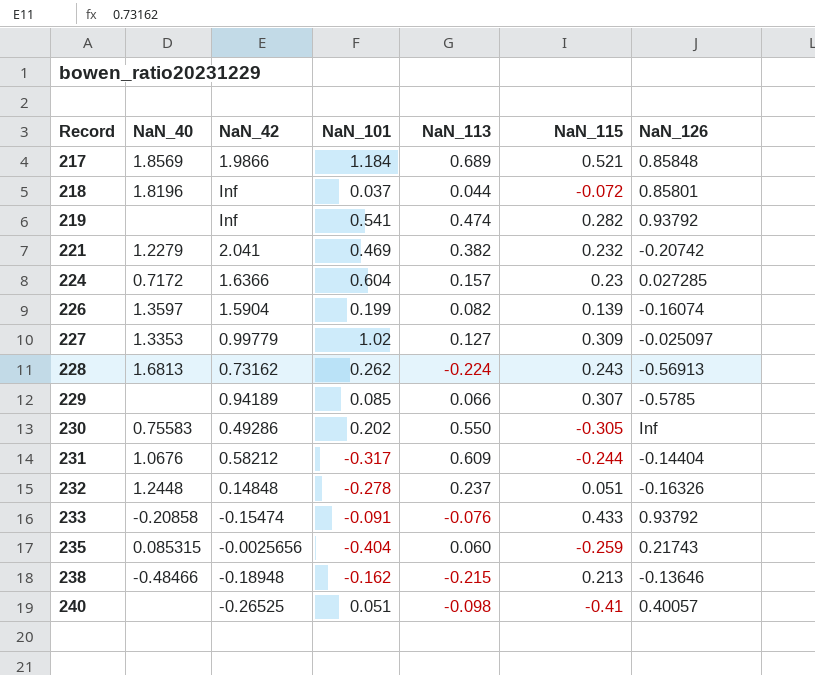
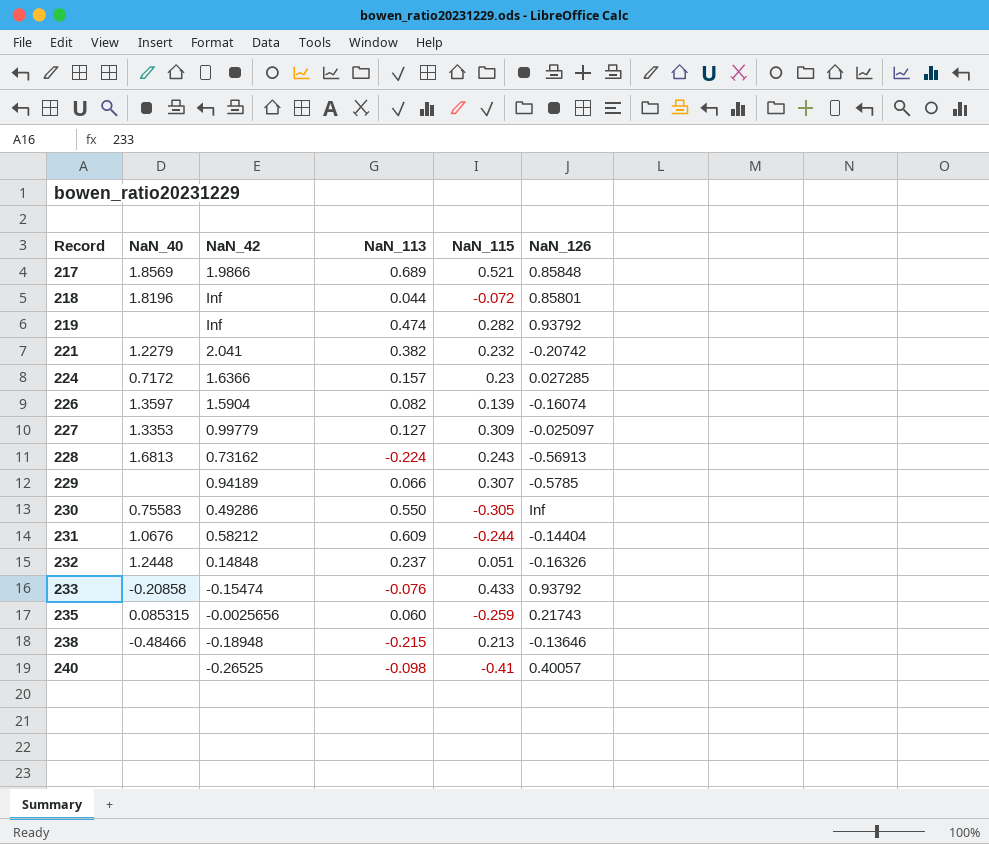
column NaN_101 | position: 4 -> none

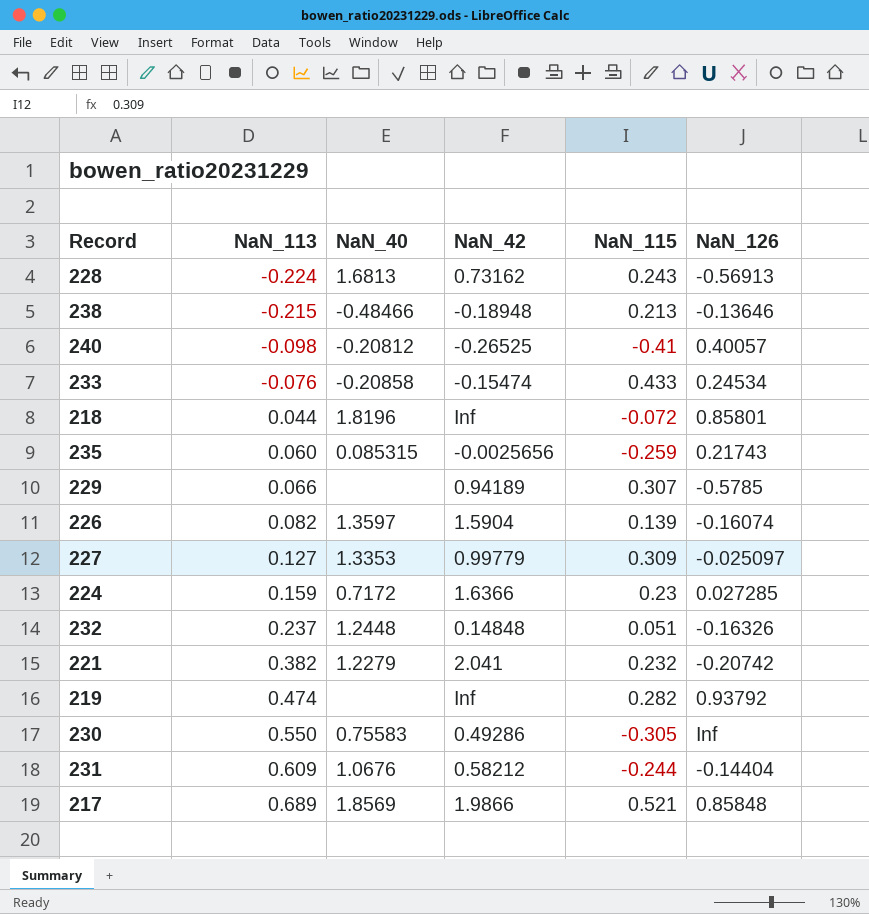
row order: Record ascending -> NaN_113 ascending
column NaN_113 | position: 4 -> 2
240 | NaN_40: none -> -0.20812
233 | NaN_126: 0.93792 -> 0.24534
224 | NaN_113: 0.157 -> 0.159

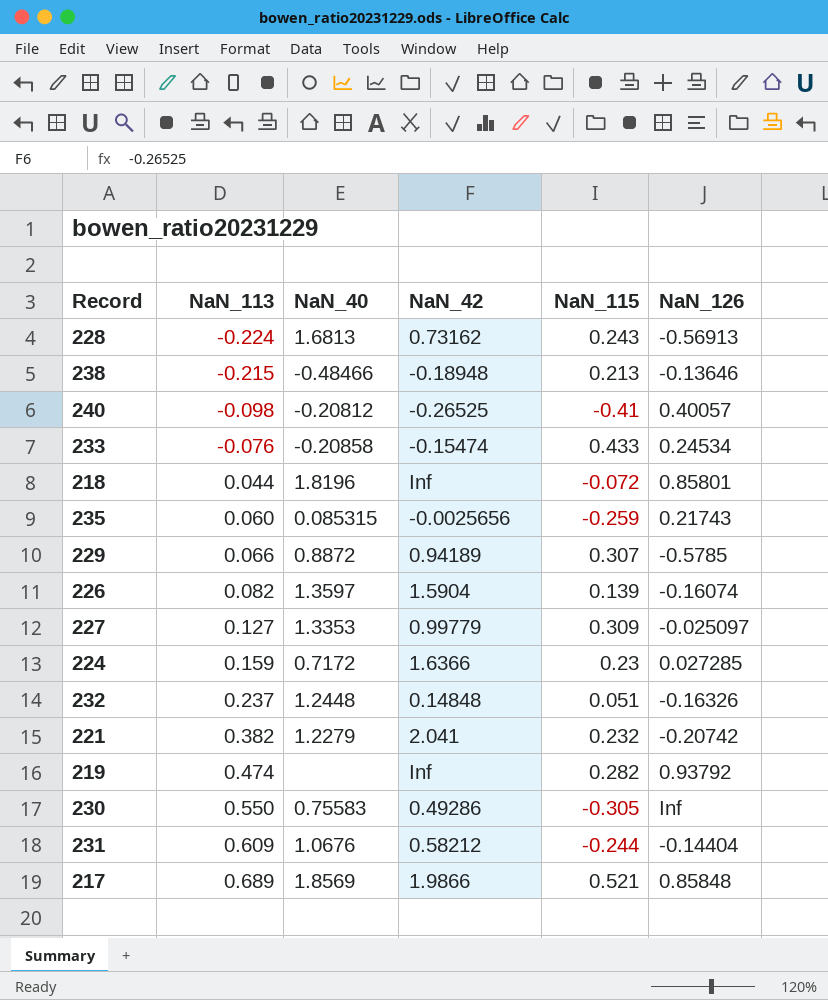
229 | NaN_40: none -> 0.8872

